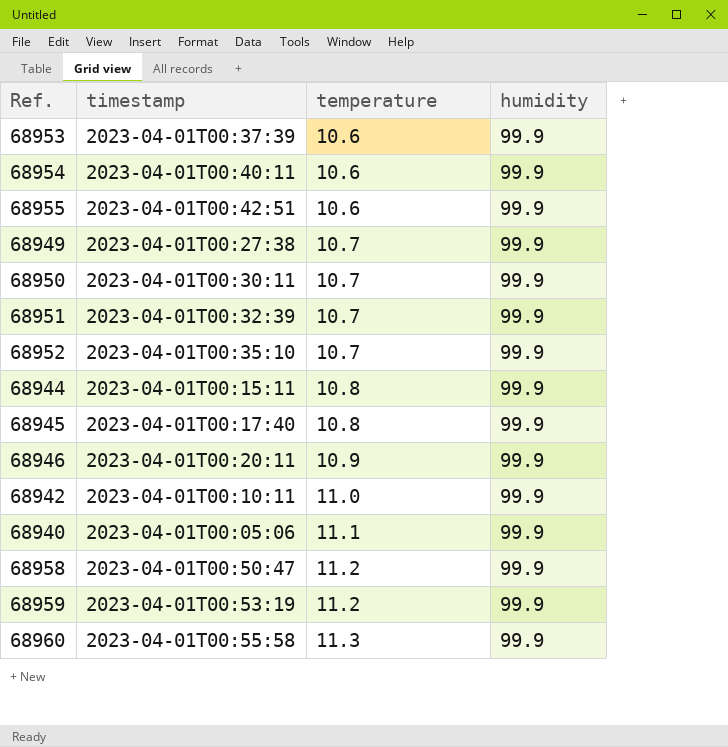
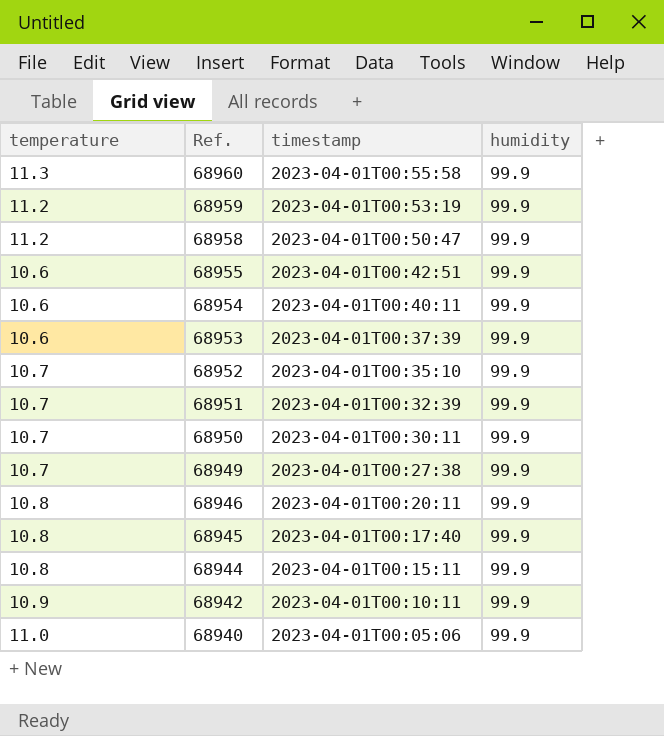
row order: temperature ascending -> Ref. descending
column temperature | position: 3 -> 1
68946 | temperature: 10.9 -> 10.8
68942 | temperature: 11.0 -> 10.9
68940 | temperature: 11.1 -> 11.0

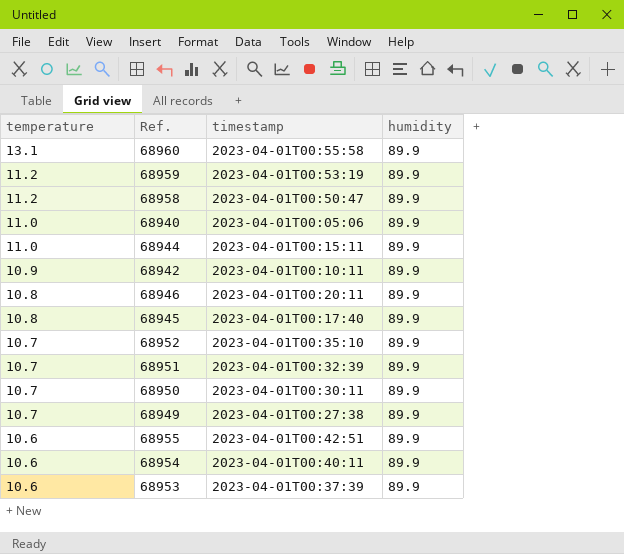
row order: Ref. descending -> temperature descending
68960 | temperature: 11.3 -> 13.1
68960 | humidity: 99.9 -> 89.9
68959 | humidity: 99.9 -> 89.9
68958 | humidity: 99.9 -> 89.9
68940 | humidity: 99.9 -> 89.9
68944 | temperature: 10.8 -> 11.0
68944 | humidity: 99.9 -> 89.9
68942 | humidity: 99.9 -> 89.9
68946 | humidity: 99.9 -> 89.9
68945 | humidity: 99.9 -> 89.9
68952 | humidity: 99.9 -> 89.9
68951 | humidity: 99.9 -> 89.9
68950 | humidity: 99.9 -> 89.9
68949 | humidity: 99.9 -> 89.9
68955 | humidity: 99.9 -> 89.9
68954 | humidity: 99.9 -> 89.9
68953 | humidity: 99.9 -> 89.9

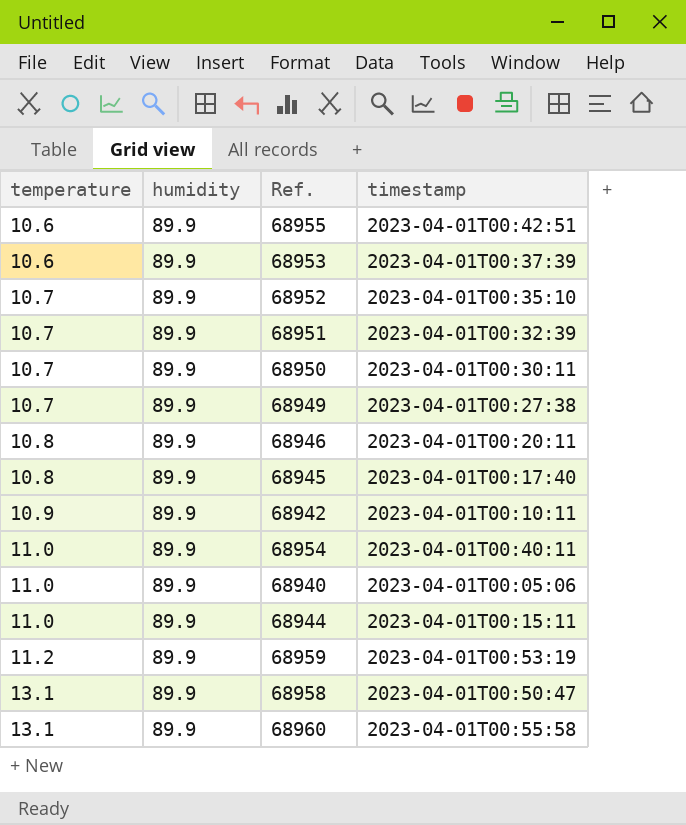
row order: temperature descending -> temperature ascending
column humidity | position: 4 -> 2
68954 | temperature: 10.6 -> 11.0
68958 | temperature: 11.2 -> 13.1

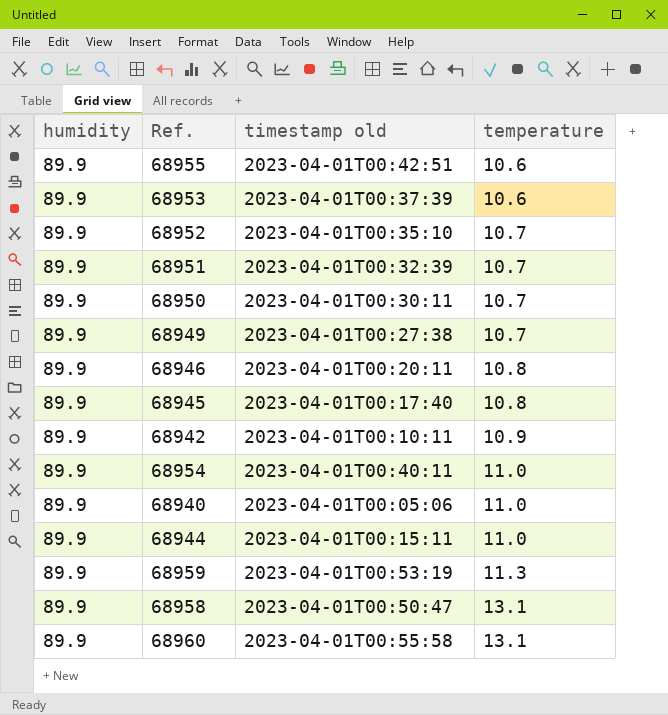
column name: timestamp -> timestamp old
column temperature | position: 1 -> 4
68959 | temperature: 11.2 -> 11.3

